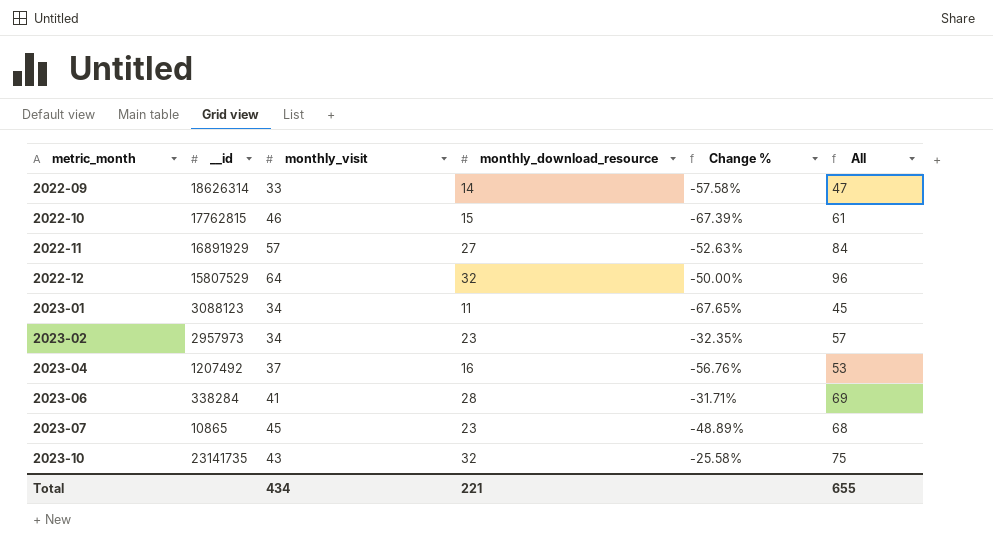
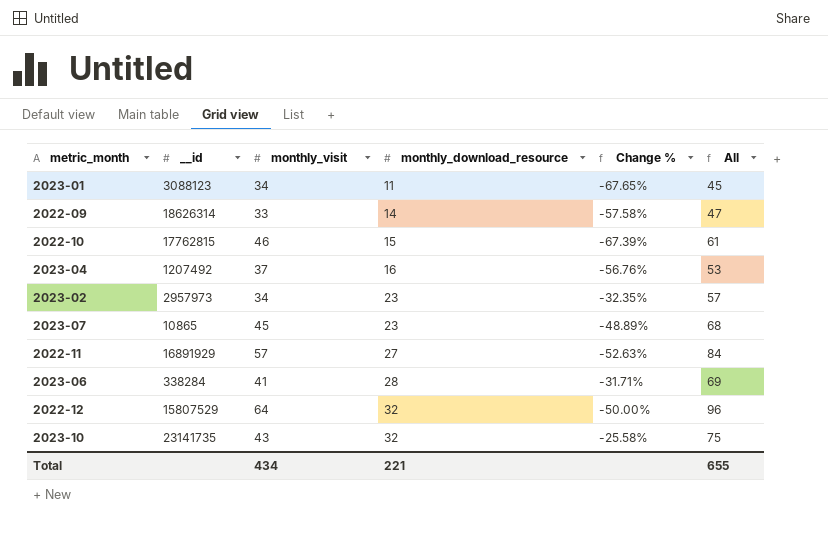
row order: metric_month ascending -> monthly_download_resource ascending

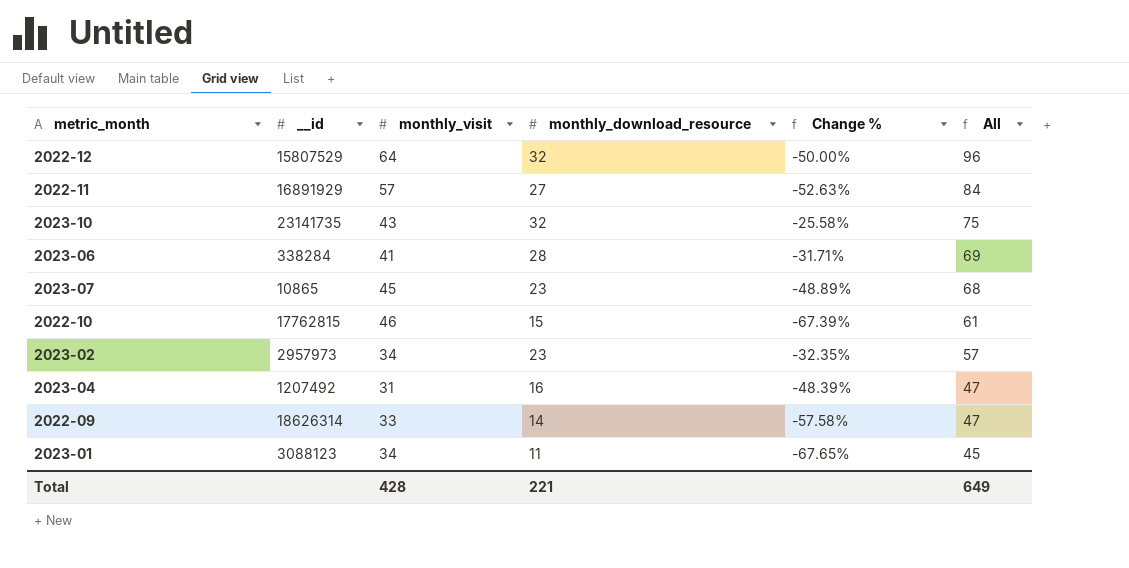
row order: monthly_download_resource ascending -> All descending
2023-04 | monthly_visit: 37 -> 31
2023-04 | Change %: -56.76% -> -48.39%
2023-04 | All: 53 -> 47
Total | monthly_visit: 434 -> 428
Total | All: 655 -> 649

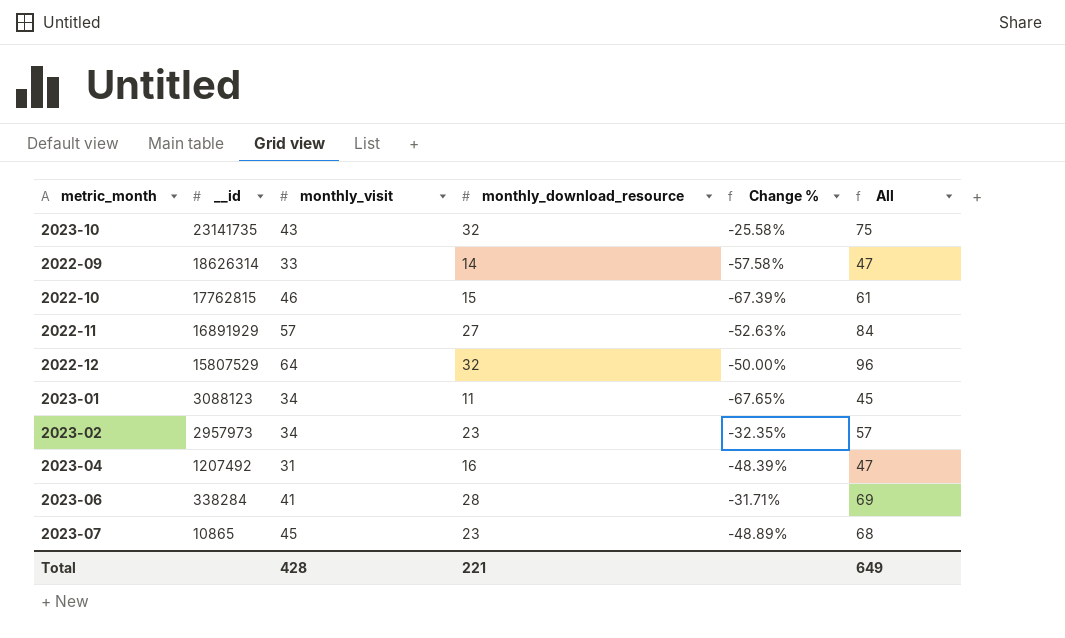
row order: All descending -> __id descending

